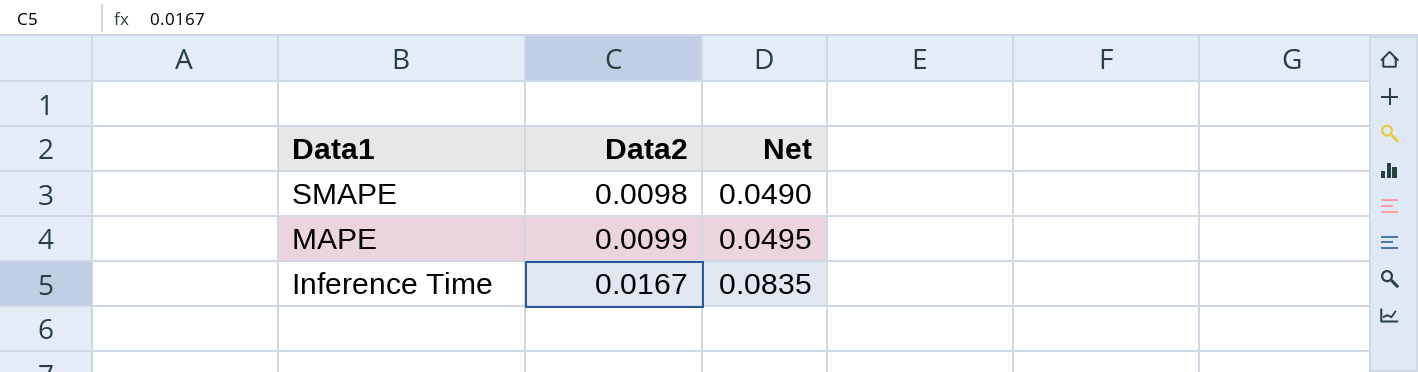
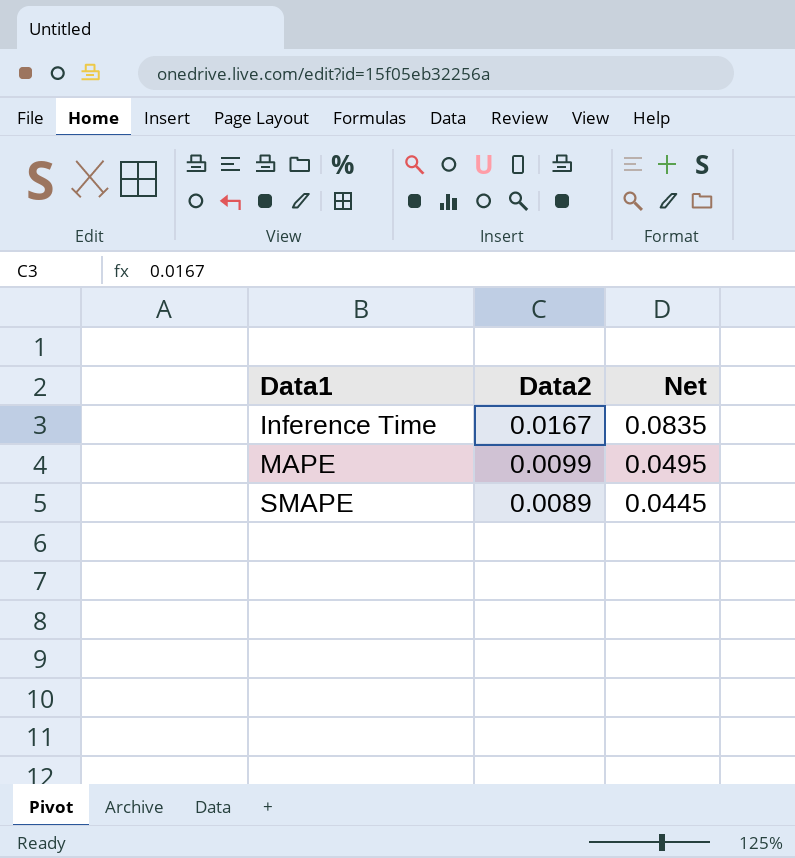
row order: Data1 descending -> Data1 ascending
SMAPE | Data2: 0.0098 -> 0.0089
SMAPE | Net: 0.0490 -> 0.0445

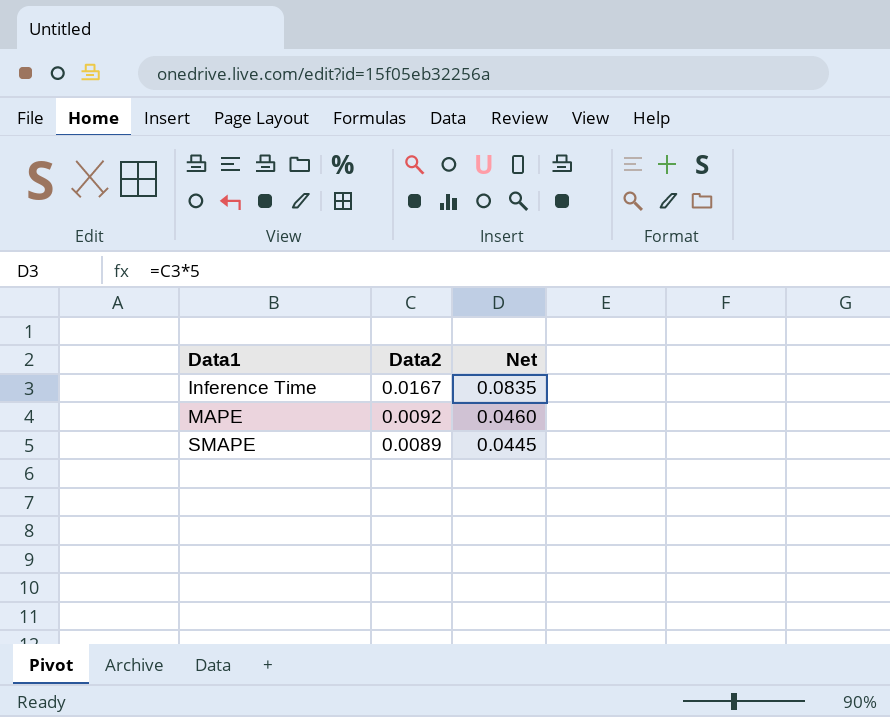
MAPE | Data2: 0.0099 -> 0.0092
MAPE | Net: 0.0495 -> 0.0460

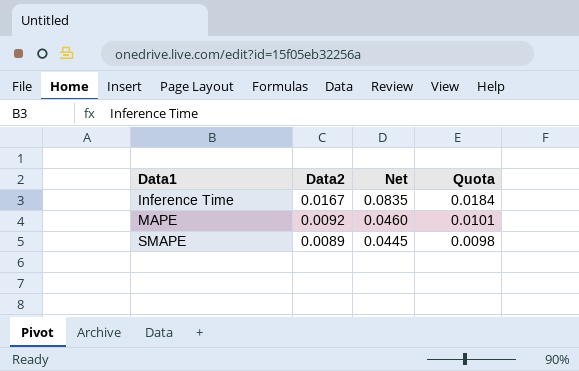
column Quota | formula: none -> [Data2] * 1.1

